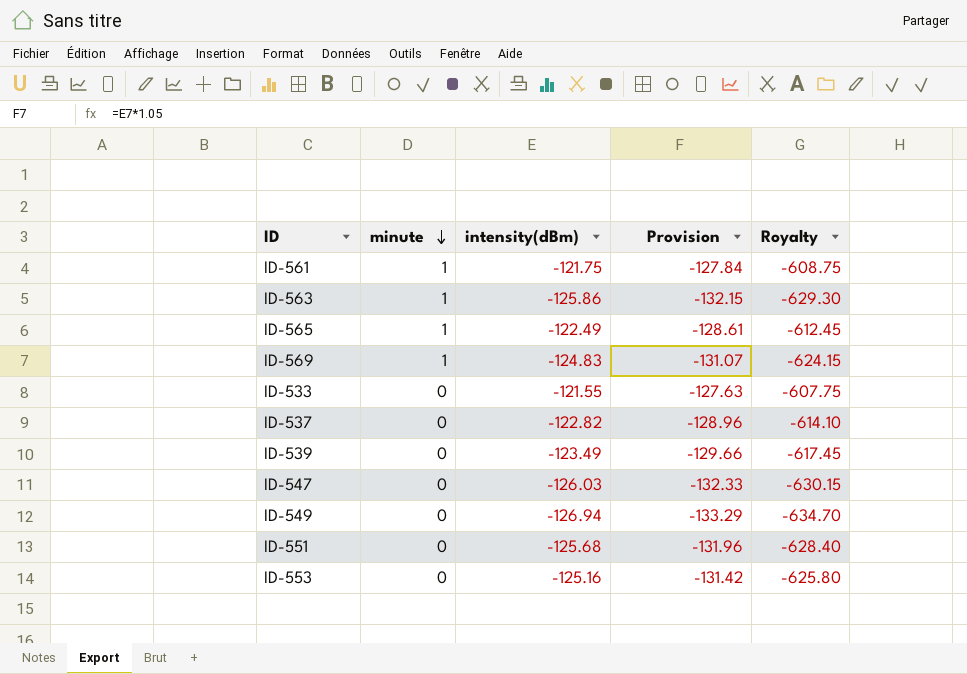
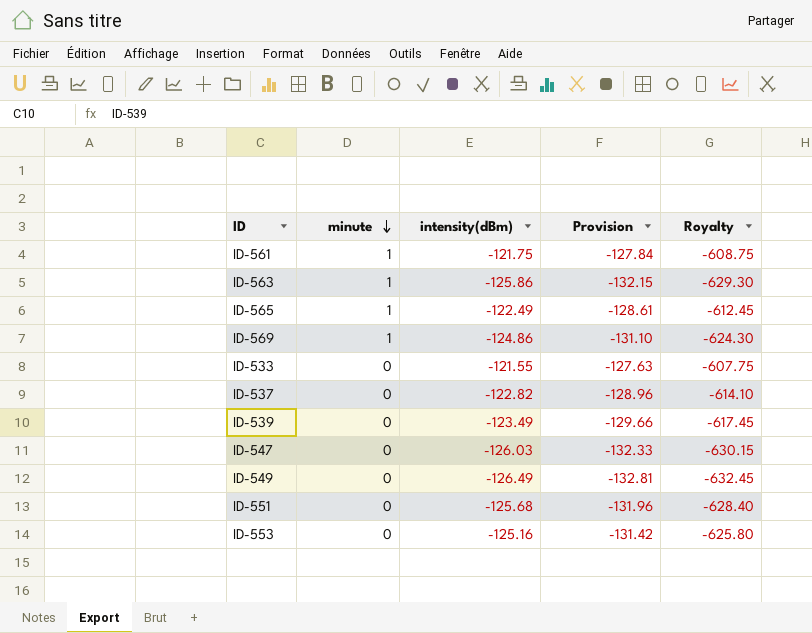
ID-569 | intensity(dBm): -124.83 -> -124.86
ID-569 | Provision: -131.07 -> -131.10
ID-569 | Royalty: -624.15 -> -624.30
ID-549 | intensity(dBm): -126.94 -> -126.49
ID-549 | Provision: -133.29 -> -132.81
ID-549 | Royalty: -634.70 -> -632.45

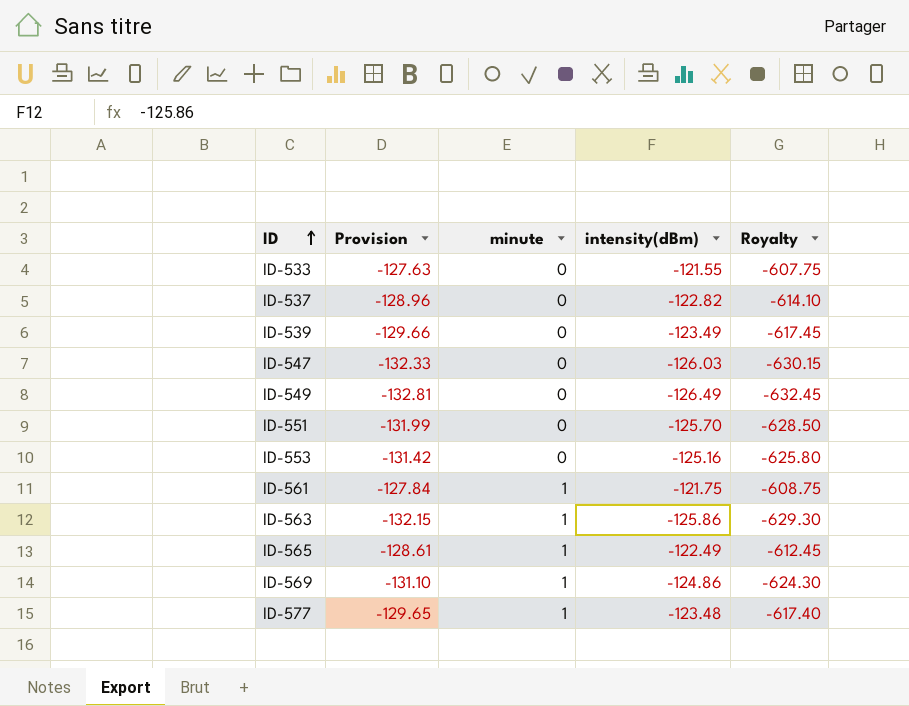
row order: minute descending -> ID ascending
column Provision | position: 4 -> 2
ID-551 | Provision: -131.96 -> -131.99
ID-551 | intensity(dBm): -125.68 -> -125.70
ID-551 | Royalty: -628.40 -> -628.50
row ID-577: none -> -129.65 | 1 | -123.48 | -617.40

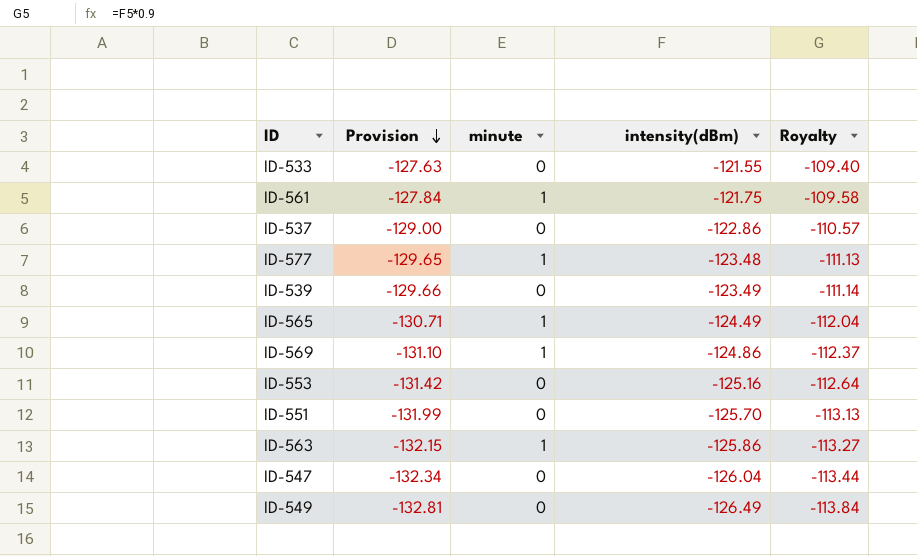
row order: ID ascending -> Provision descending
column Royalty | formula: [intensity(dBm)] * 5 -> [intensity(dBm)] * 0.9
ID-537 | Provision: -128.96 -> -129.00
ID-537 | intensity(dBm): -122.82 -> -122.86
ID-565 | Provision: -128.61 -> -130.71
ID-565 | intensity(dBm): -122.49 -> -124.49
ID-547 | Provision: -132.33 -> -132.34
ID-547 | intensity(dBm): -126.03 -> -126.04

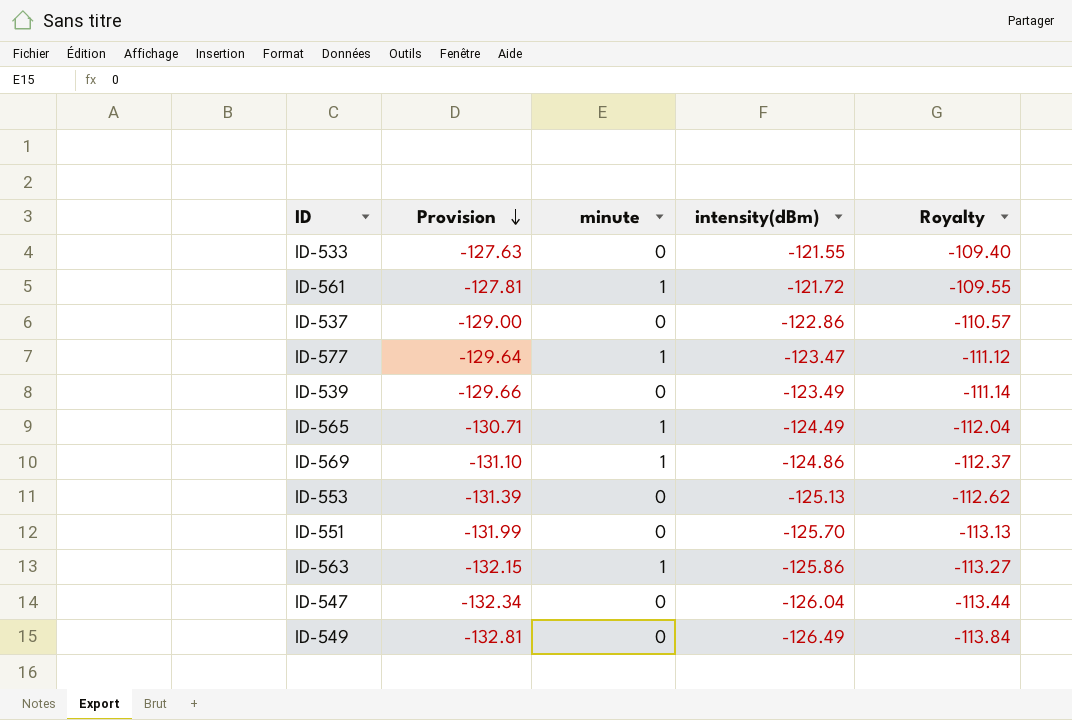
ID-561 | Provision: -127.84 -> -127.81
ID-561 | intensity(dBm): -121.75 -> -121.72
ID-561 | Royalty: -109.58 -> -109.55
ID-577 | Provision: -129.65 -> -129.64
ID-577 | intensity(dBm): -123.48 -> -123.47
ID-577 | Royalty: -111.13 -> -111.12
ID-553 | Provision: -131.42 -> -131.39
ID-553 | intensity(dBm): -125.16 -> -125.13
ID-553 | Royalty: -112.64 -> -112.62

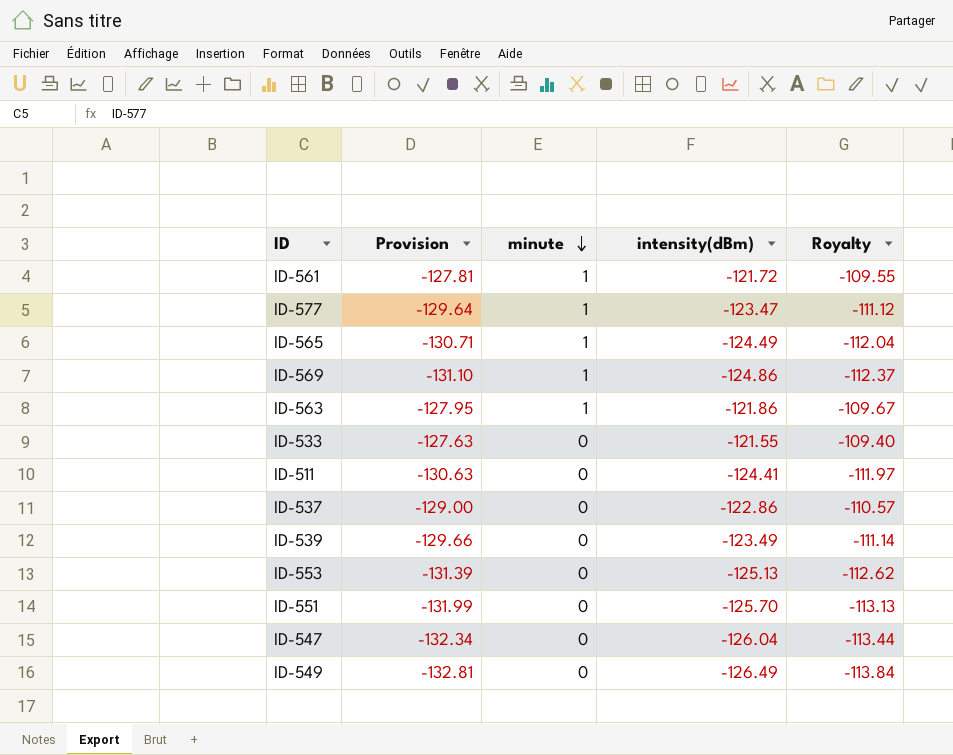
row order: Provision descending -> minute descending
ID-563 | Provision: -132.15 -> -127.95
ID-563 | intensity(dBm): -125.86 -> -121.86
ID-563 | Royalty: -113.27 -> -109.67
row ID-511: none -> -130.63 | 0 | -124.41 | -111.97

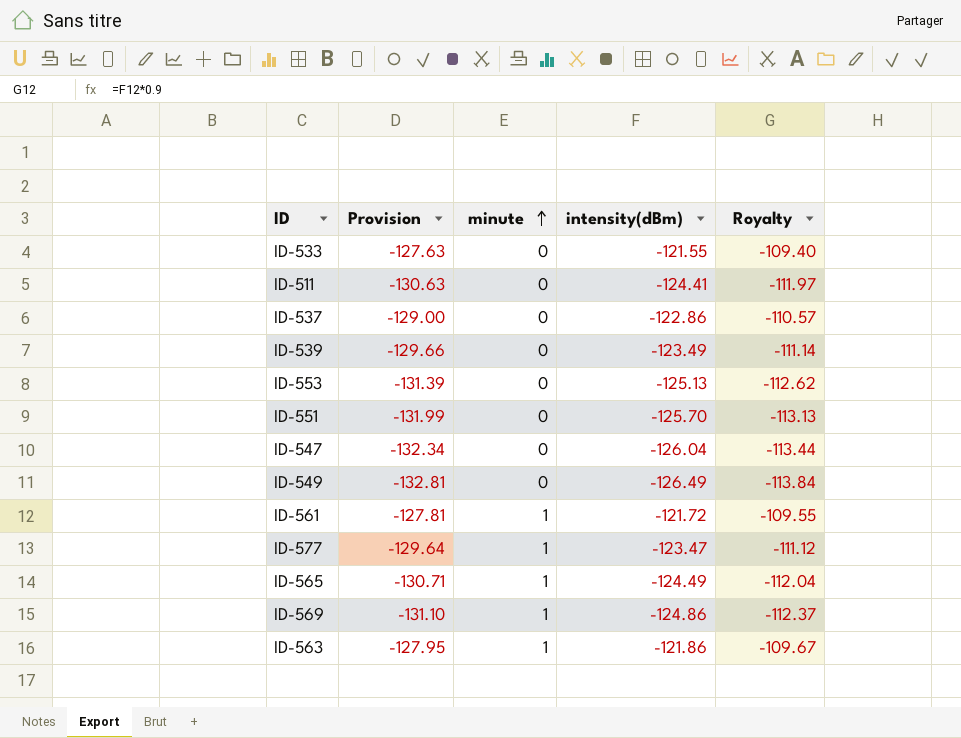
row order: minute descending -> minute ascending

